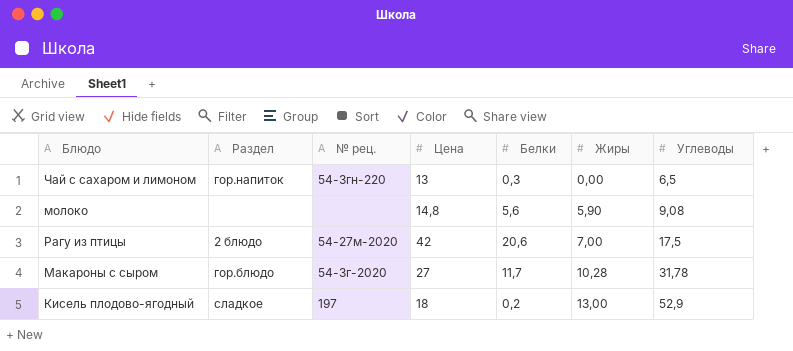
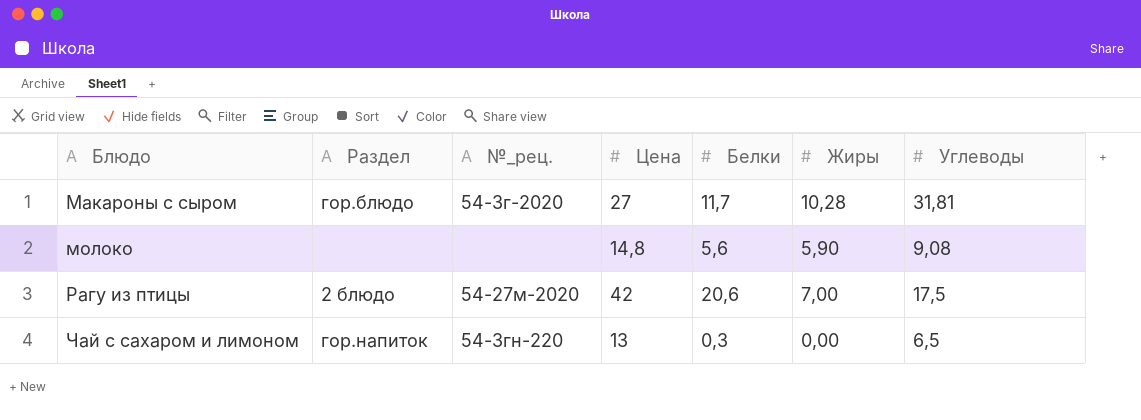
row order: Жиры ascending -> Блюдо ascending
column name: № рец. -> №_рец.
row Кисель плодово-ягодный: сладкое | 197 | 18 | 0,2 | 13,00 | 52,9 -> none
Макароны с сыром | Углеводы: 31,78 -> 31,81

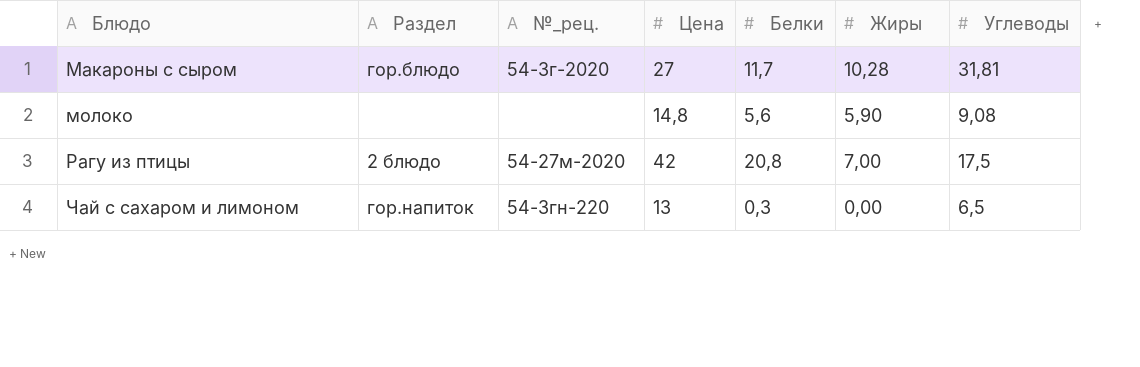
Рагу из птицы | Белки: 20,6 -> 20,8

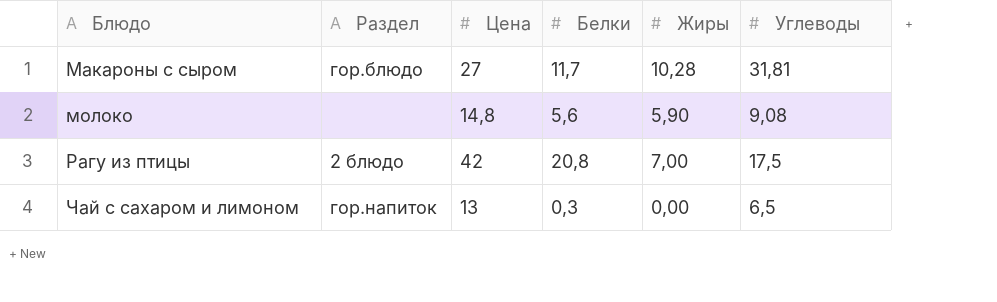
column №_рец. | position: 3 -> none

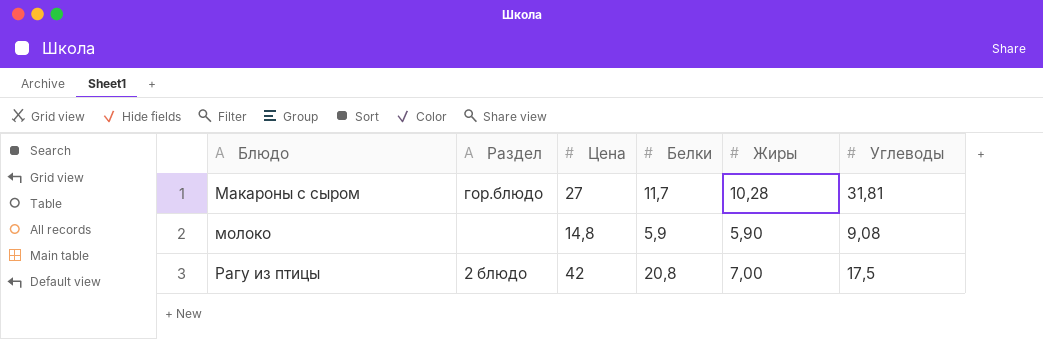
row Чай с сахаром и лимоном: гор.напиток | 13 | 0,3 | 0,00 | 6,5 -> none
молоко | Белки: 5,6 -> 5,9

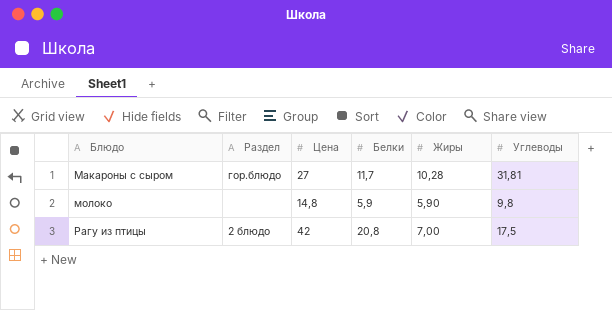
молоко | Углеводы: 9,08 -> 9,8

